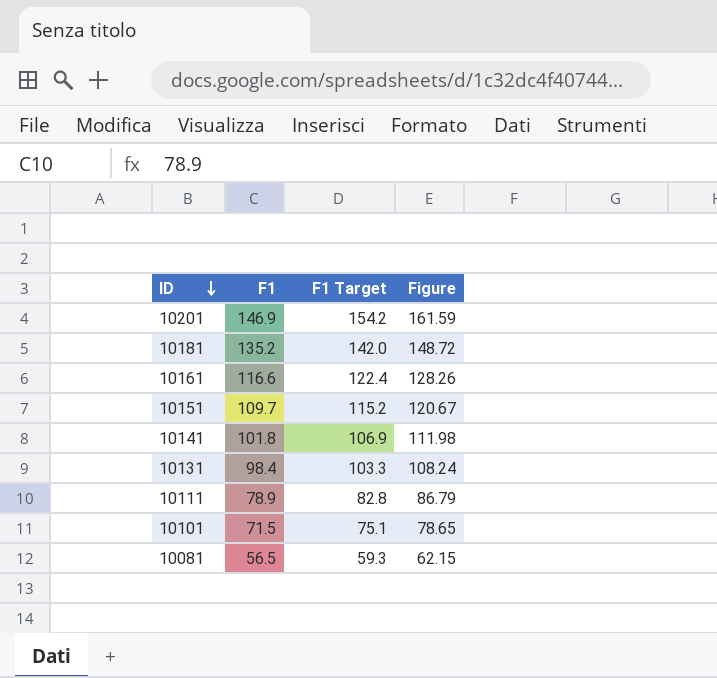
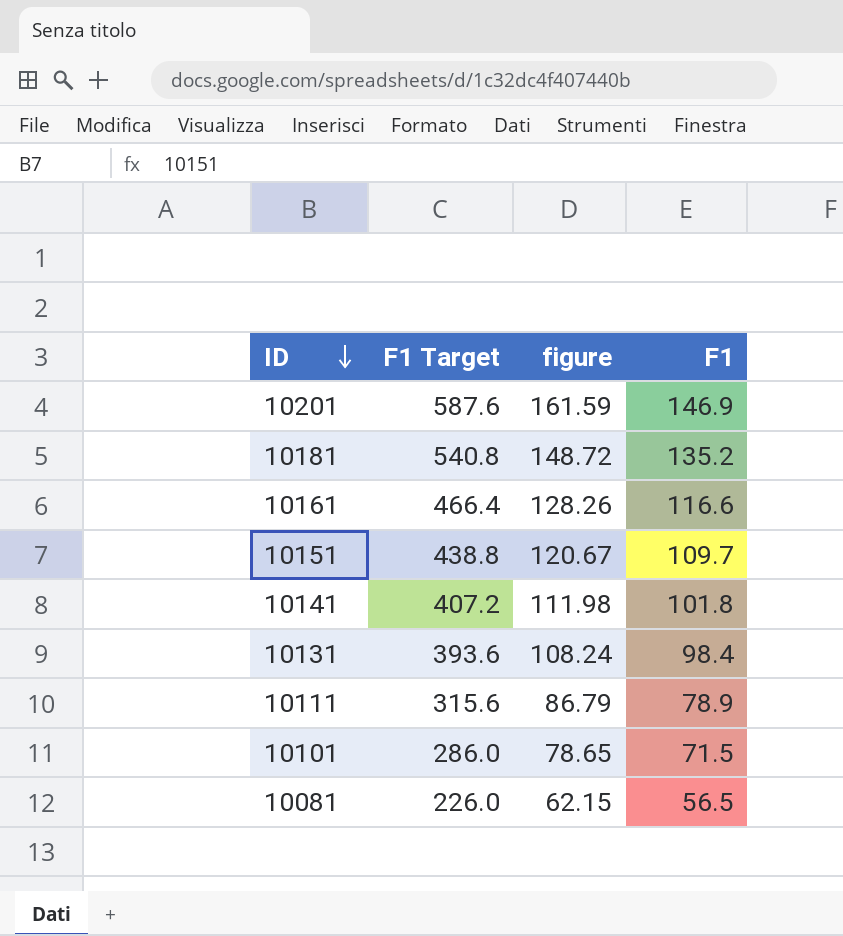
column F1 Target | formula: [F1] * 1.05 -> [F1] * 4
column name: Figure -> figure
column F1 | position: 2 -> 4

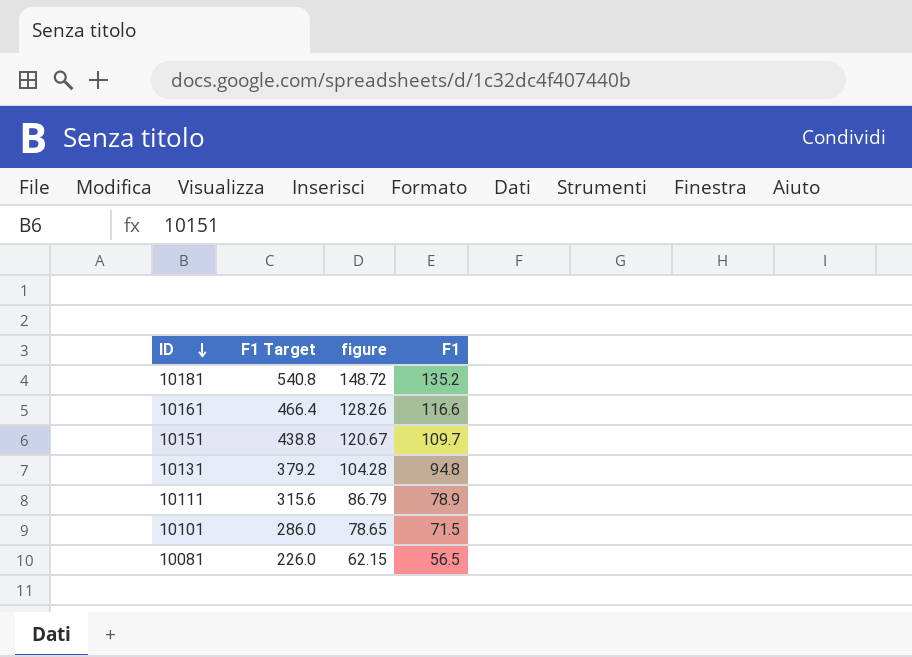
row 10201: 587.6 | 161.59 | 146.9 -> none
row 10141: 407.2 | 111.98 | 101.8 -> none
10131 | F1 Target: 393.6 -> 379.2
10131 | figure: 108.24 -> 104.28
10131 | F1: 98.4 -> 94.8

